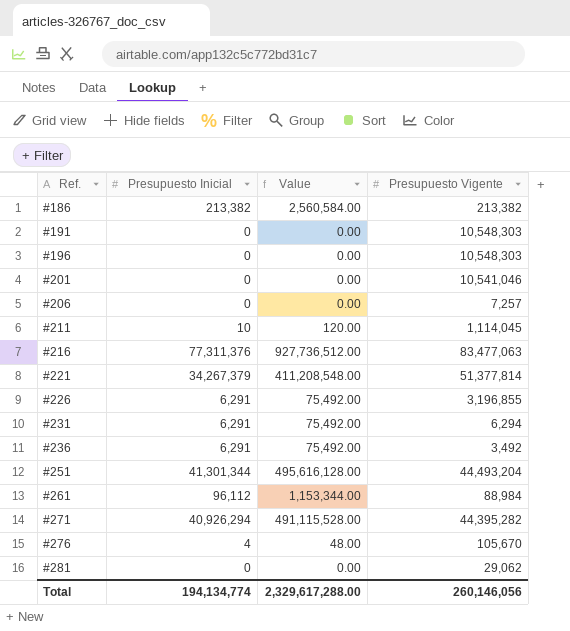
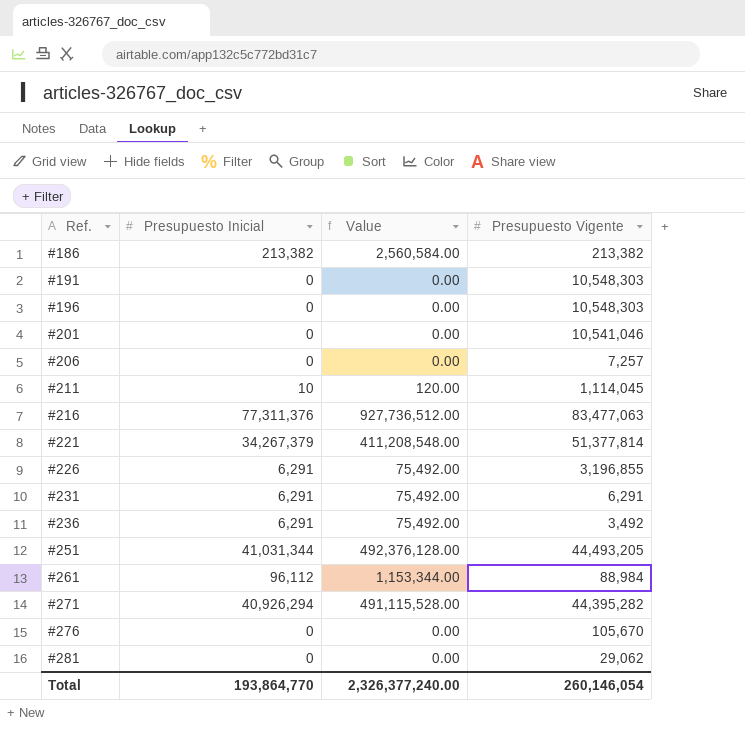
#231 | Presupuesto Vigente: 6,294 -> 6,291
#251 | Presupuesto Inicial: 41,301,344 -> 41,031,344
#251 | Value: 495,616,128.00 -> 492,376,128.00
#251 | Presupuesto Vigente: 44,493,204 -> 44,493,205
#276 | Presupuesto Inicial: 4 -> 0
#276 | Value: 48.00 -> 0.00
Total | Presupuesto Inicial: 194,134,774 -> 193,864,770
Total | Value: 2,329,617,288.00 -> 2,326,377,240.00
Total | Presupuesto Vigente: 260,146,056 -> 260,146,054

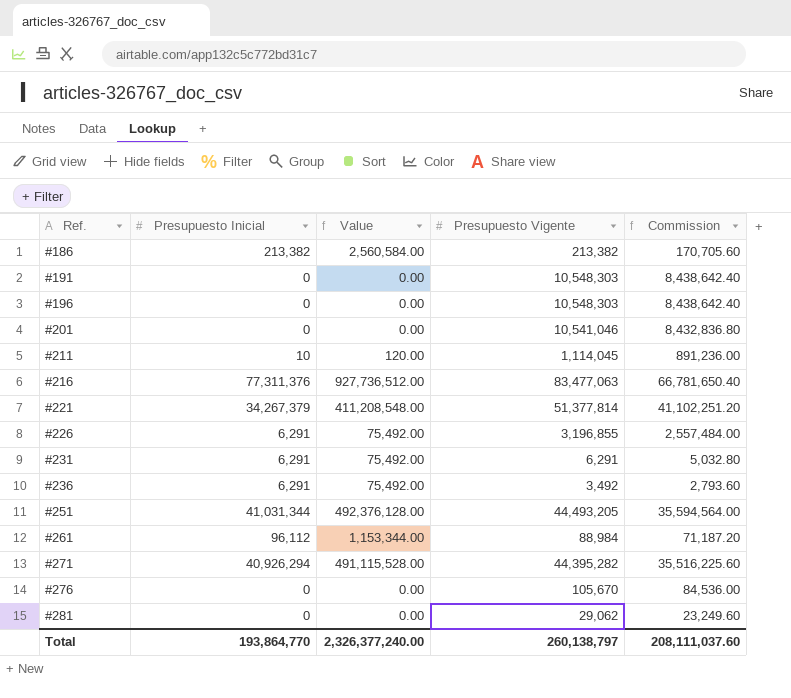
column Commission | formula: none -> [Presupuesto Vigente] * 0.8
row #206: 0 | 0.00 | 7,257 -> none
Total | Presupuesto Vigente: 260,146,054 -> 260,138,797

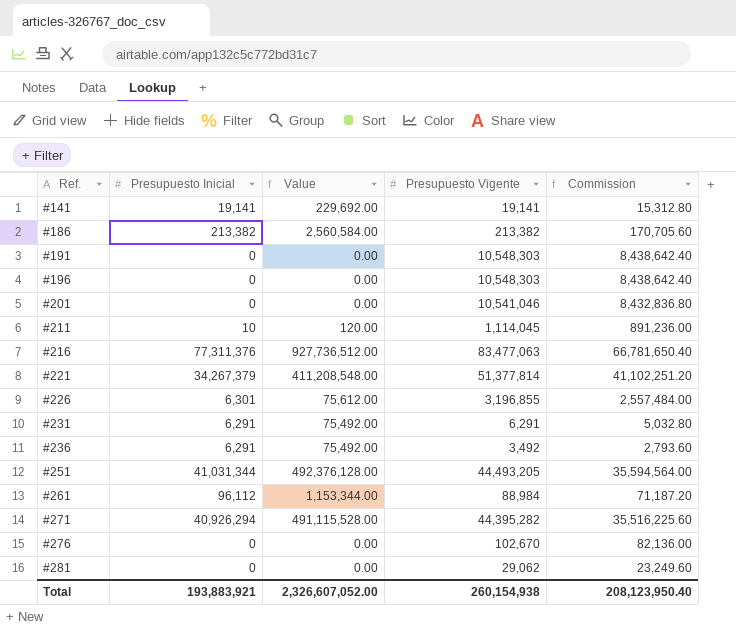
row #141: none -> 19,141 | 229,692.00 | 19,141 | 15,312.80
#226 | Presupuesto Inicial: 6,291 -> 6,301
#226 | Value: 75,492.00 -> 75,612.00
#276 | Presupuesto Vigente: 105,670 -> 102,670
#276 | Commission: 84,536.00 -> 82,136.00
Total | Presupuesto Inicial: 193,864,770 -> 193,883,921
Total | Value: 2,326,377,240.00 -> 2,326,607,052.00
Total | Presupuesto Vigente: 260,138,797 -> 260,154,938
Total | Commission: 208,111,037.60 -> 208,123,950.40

